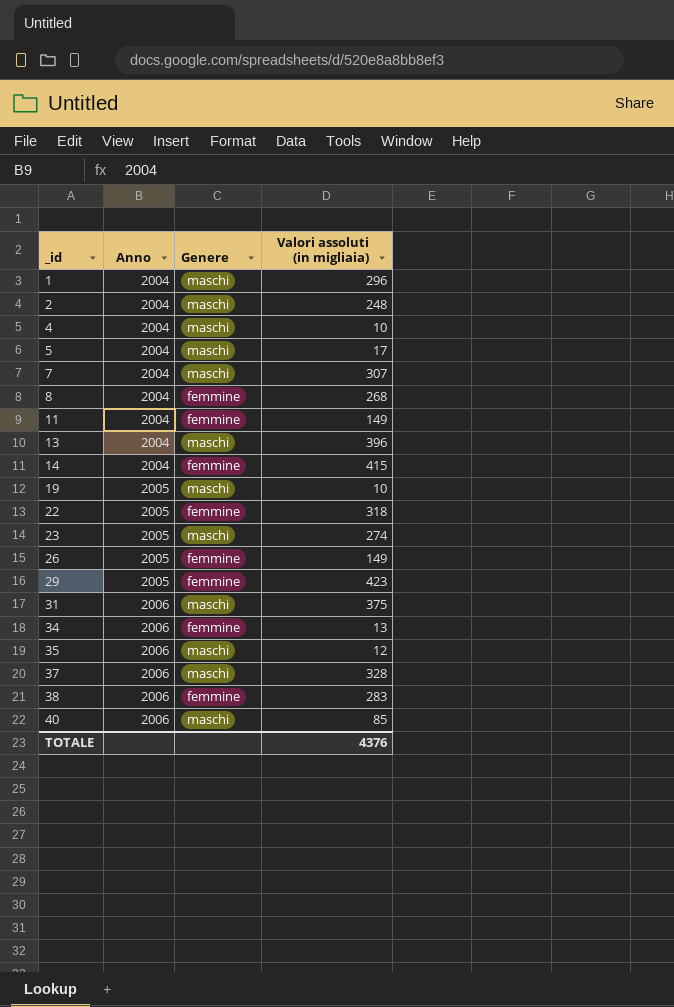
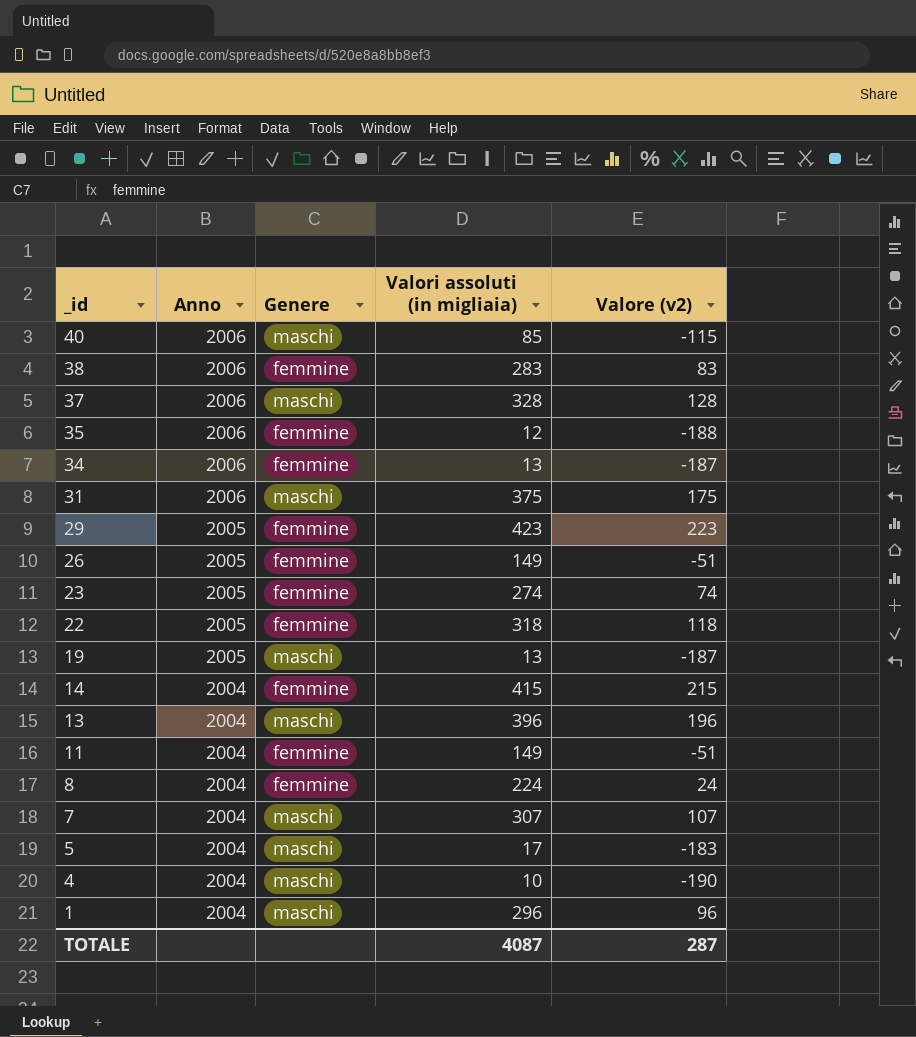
row order: _id ascending -> _id descending
column Valore (v2) | formula: none -> [Valori assoluti (in migliaia)] - 200
row 2: 2004 | maschi | 248 -> none
35 | Genere: maschi -> femmine
23 | Genere: maschi -> femmine
19 | Valori assoluti (in migliaia): 10 -> 13
8 | Valori assoluti (in migliaia): 268 -> 224
TOTALE | Valori assoluti (in migliaia): 4376 -> 4087

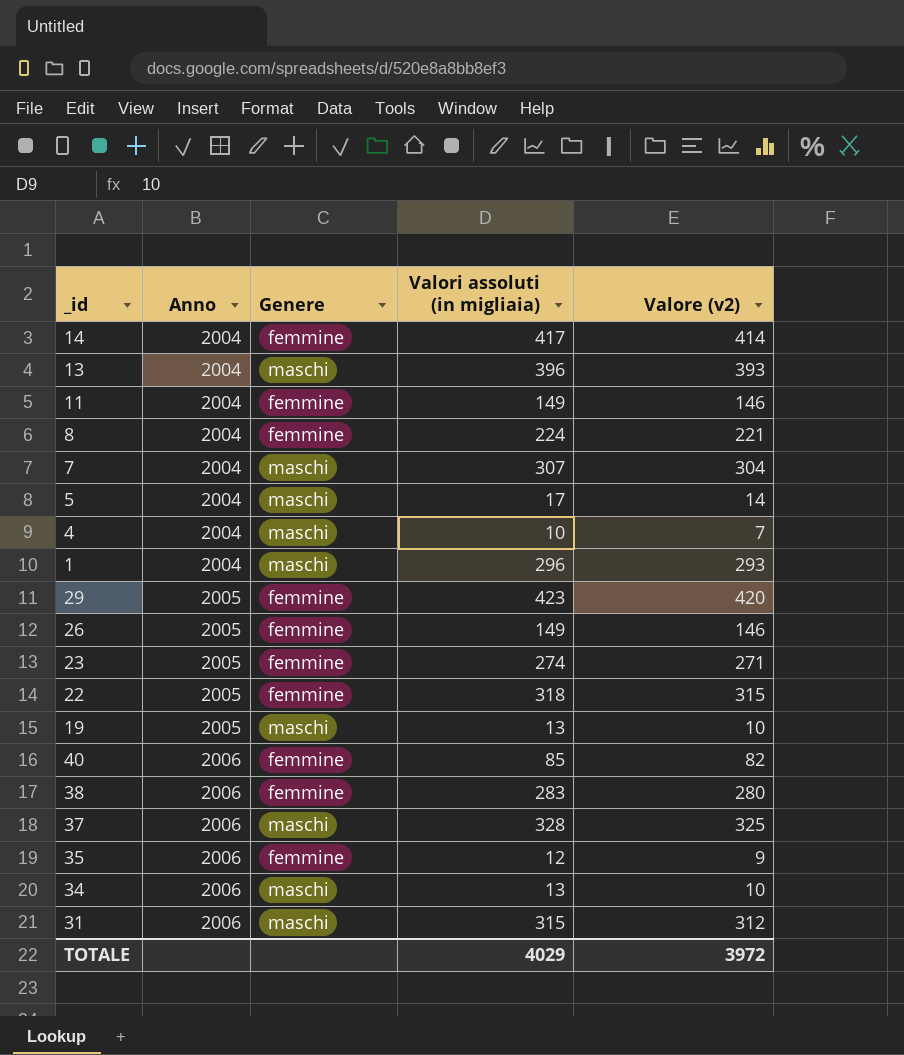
row order: _id descending -> Anno ascending
column Valore (v2) | formula: [Valori assoluti (in migliaia)] - 200 -> [Valori assoluti (in migliaia)] - 3
14 | Valori assoluti (in migliaia): 415 -> 417
40 | Genere: maschi -> femmine
34 | Genere: femmine -> maschi
31 | Valori assoluti (in migliaia): 375 -> 315
TOTALE | Valori assoluti (in migliaia): 4087 -> 4029
TOTALE | Valore (v2): 287 -> 3972

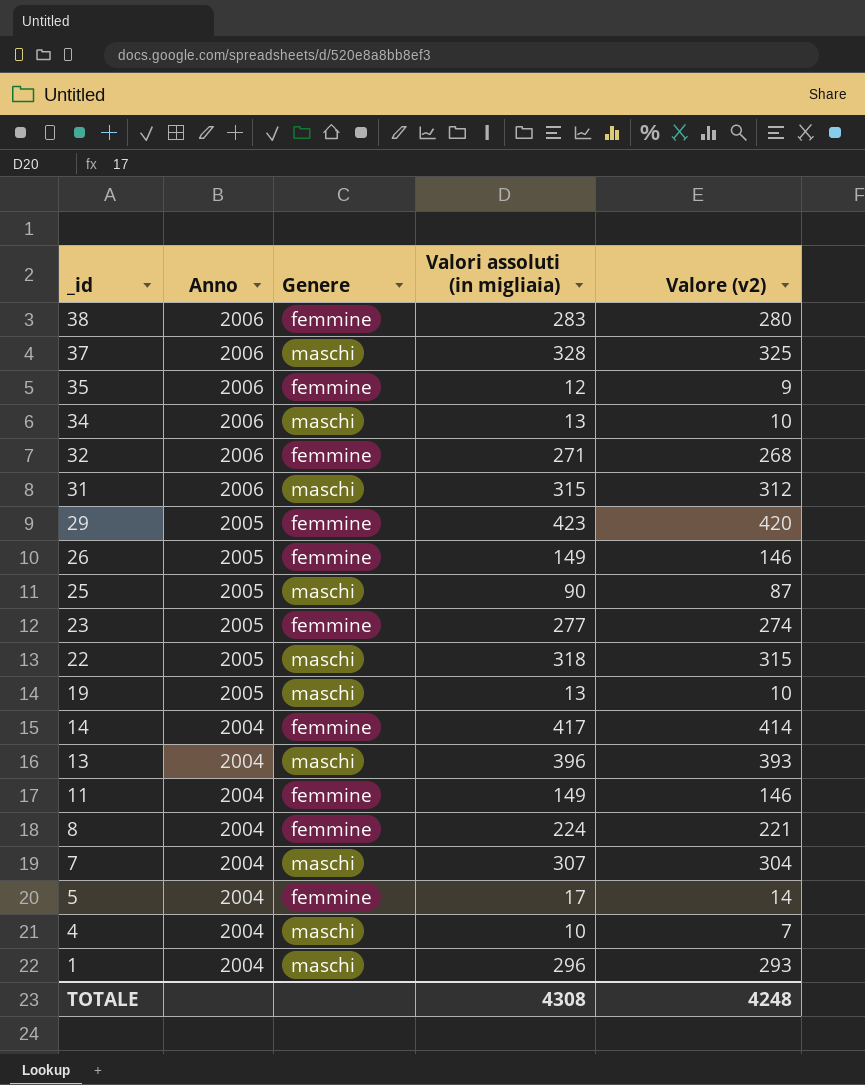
row order: Anno ascending -> _id descending
row 40: 2006 | femmine | 85 | 82 -> none
row 32: none -> 2006 | femmine | 271 | 268
row 25: none -> 2005 | maschi | 90 | 87
23 | Valori assoluti (in migliaia): 274 -> 277
23 | Valore (v2): 271 -> 274
22 | Genere: femmine -> maschi
5 | Genere: maschi -> femmine
TOTALE | Valori assoluti (in migliaia): 4029 -> 4308
TOTALE | Valore (v2): 3972 -> 4248

